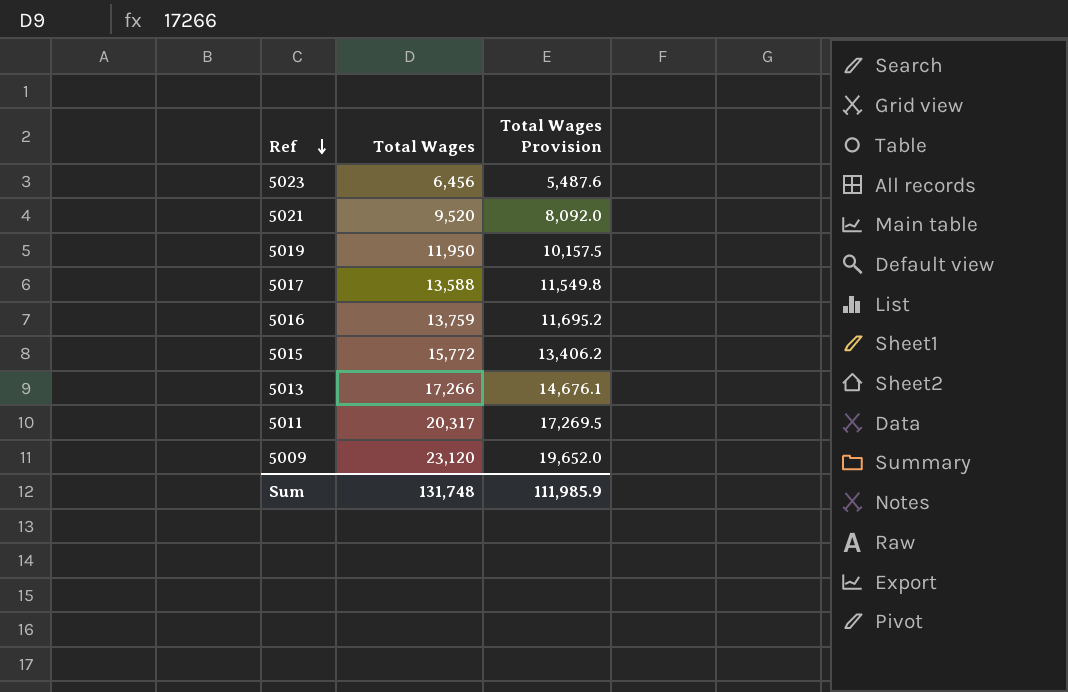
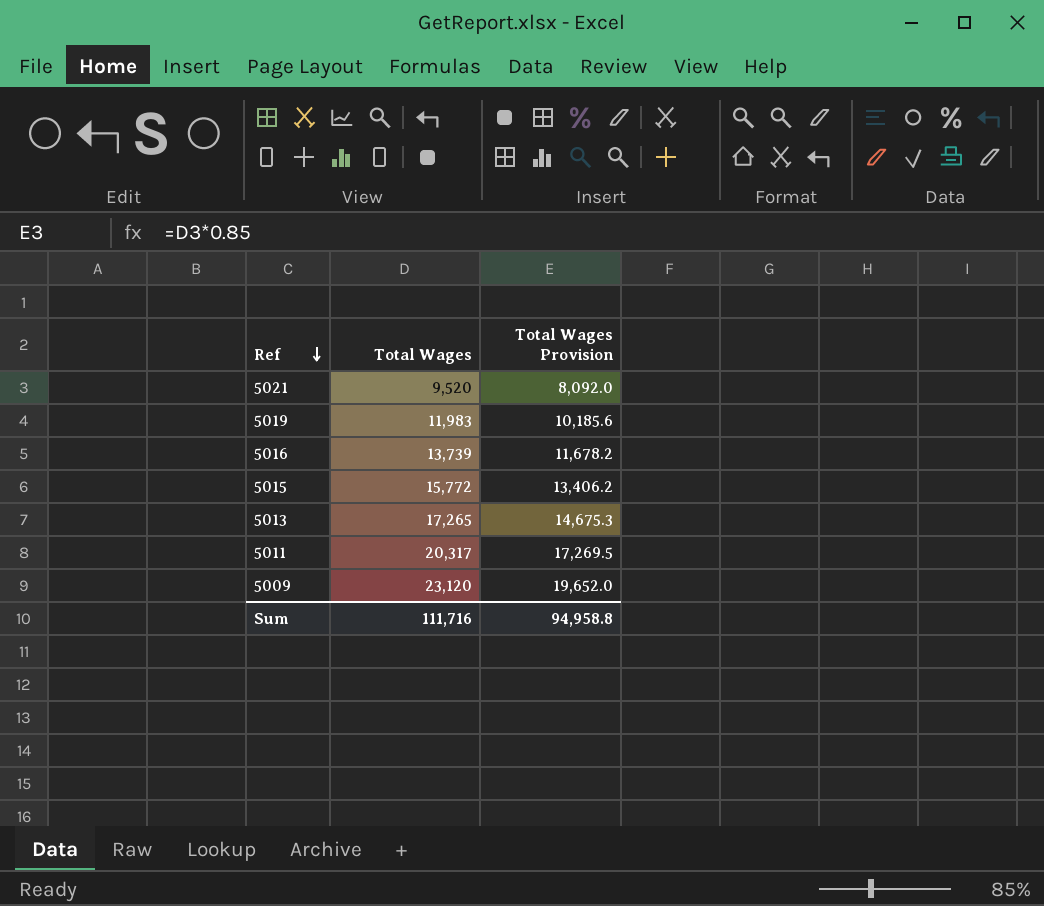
row 5023: 6,456 | 5,487.6 -> none
row 5017: 13,588 | 11,549.8 -> none
5019 | Total Wages: 11,950 -> 11,983
5019 | Total Wages Provision: 10,157.5 -> 10,185.6
5016 | Total Wages: 13,759 -> 13,739
5016 | Total Wages Provision: 11,695.2 -> 11,678.2
5013 | Total Wages: 17,266 -> 17,265
5013 | Total Wages Provision: 14,676.1 -> 14,675.3
Sum | Total Wages: 131,748 -> 111,716
Sum | Total Wages Provision: 111,985.9 -> 94,958.8

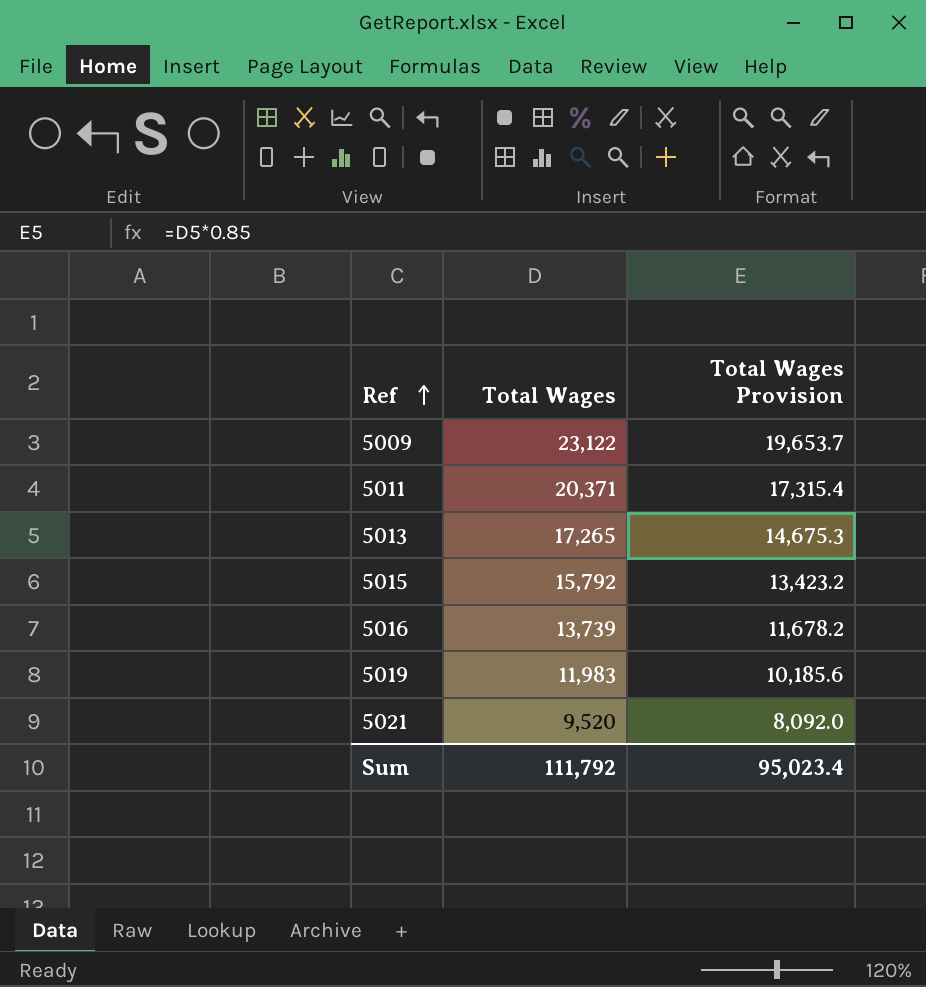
row order: Ref descending -> Ref ascending
5009 | Total Wages: 23,120 -> 23,122
5009 | Total Wages Provision: 19,652.0 -> 19,653.7
5011 | Total Wages: 20,317 -> 20,371
5011 | Total Wages Provision: 17,269.5 -> 17,315.4
5015 | Total Wages: 15,772 -> 15,792
5015 | Total Wages Provision: 13,406.2 -> 13,423.2
Sum | Total Wages: 111,716 -> 111,792
Sum | Total Wages Provision: 94,958.8 -> 95,023.4

